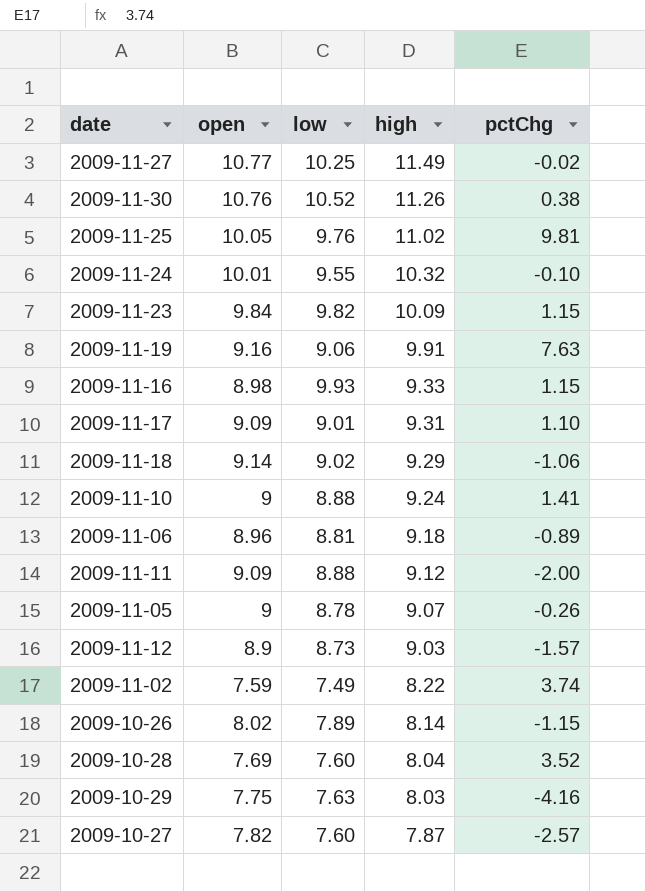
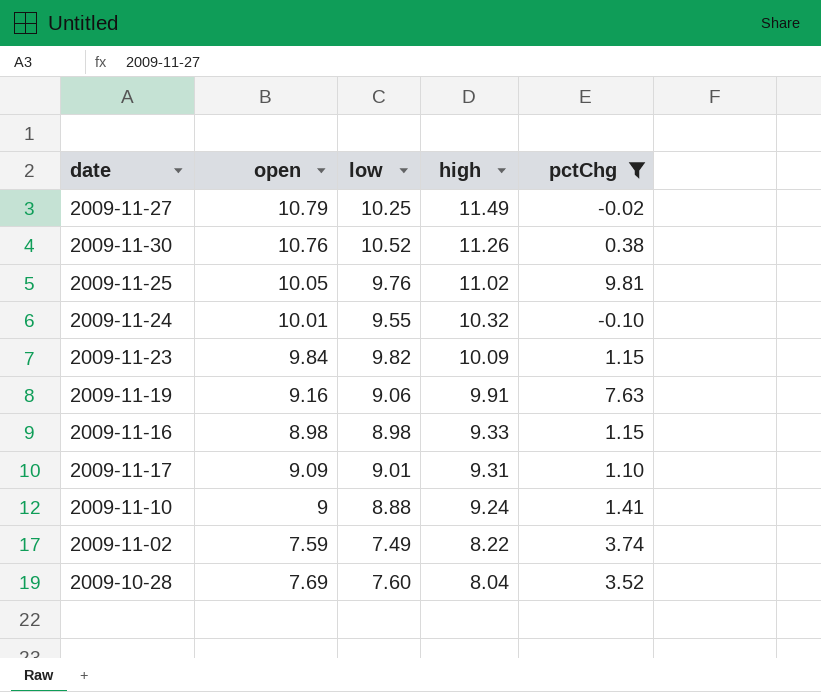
filter: none -> pctChg >= -0.10
2009-11-27 | open: 10.77 -> 10.79
2009-11-16 | low: 9.93 -> 8.98

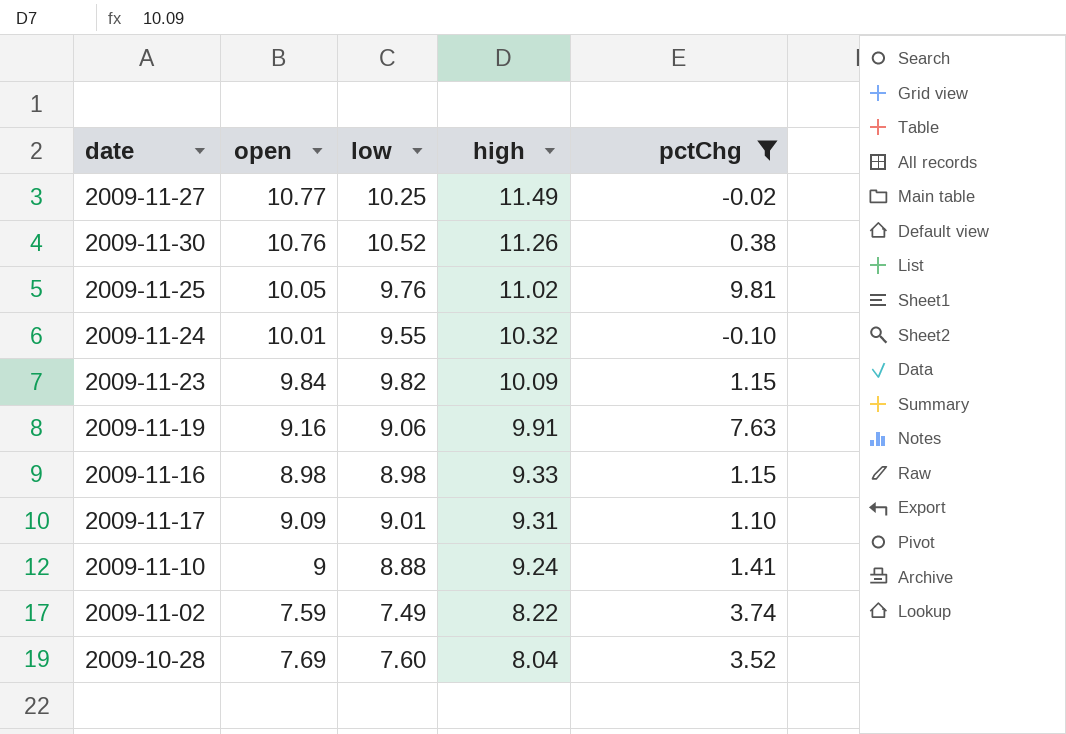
2009-11-27 | open: 10.79 -> 10.77

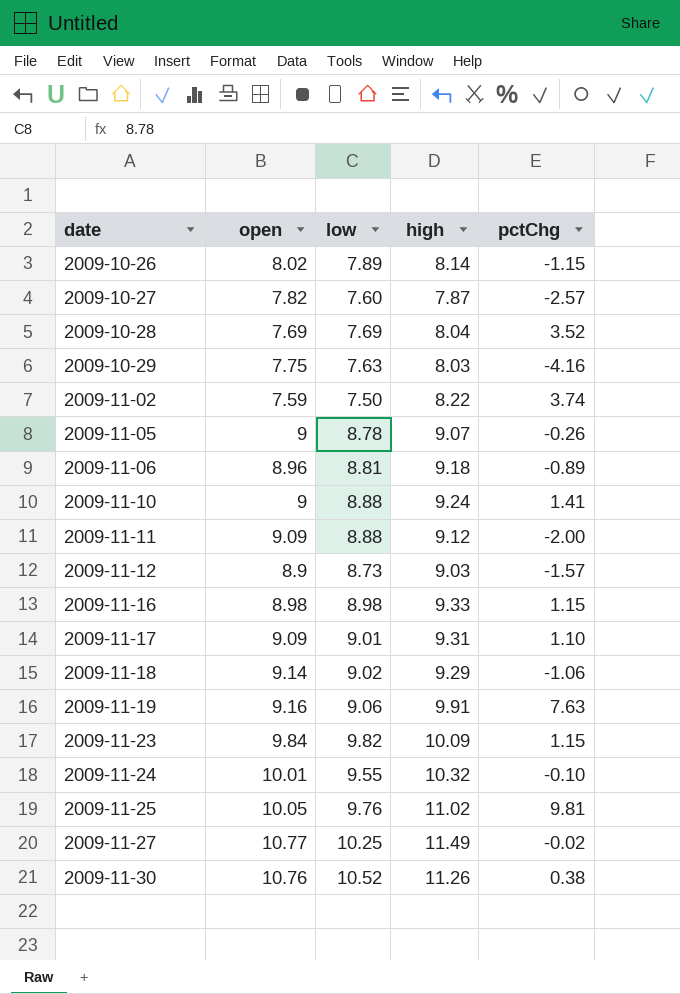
filter: pctChg >= -0.10 -> none
row order: high descending -> date ascending
2009-10-28 | low: 7.60 -> 7.69
2009-11-02 | low: 7.49 -> 7.50

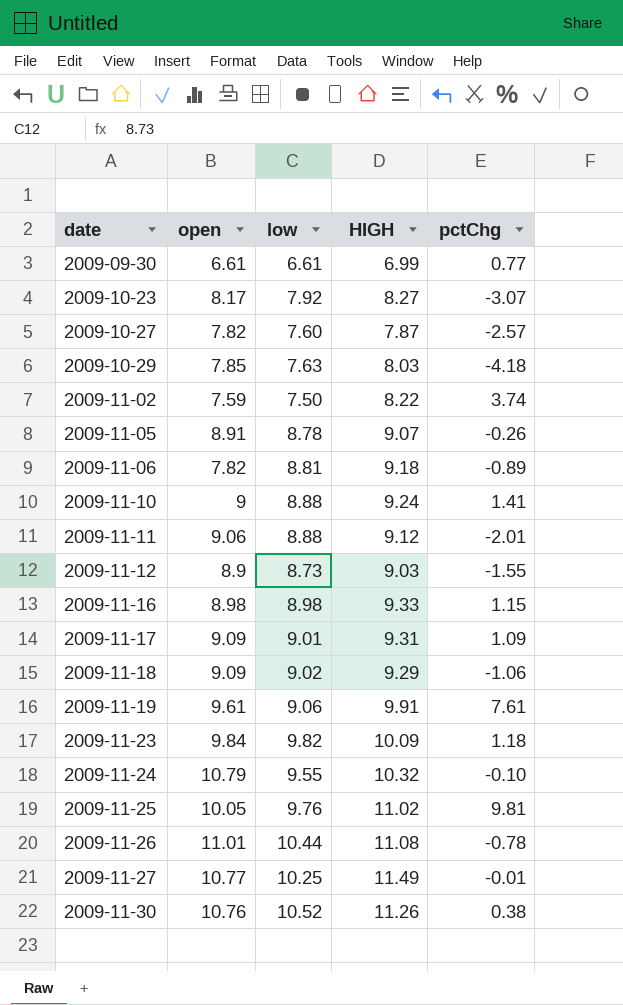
column name: high -> HIGH
row 2009-10-26: 8.02 | 7.89 | 8.14 | -1.15 -> none
row 2009-10-28: 7.69 | 7.69 | 8.04 | 3.52 -> none
row 2009-09-30: none -> 6.61 | 6.61 | 6.99 | 0.77
row 2009-10-23: none -> 8.17 | 7.92 | 8.27 | -3.07
2009-10-29 | open: 7.75 -> 7.85
2009-10-29 | pctChg: -4.16 -> -4.18
2009-11-05 | open: 9 -> 8.91
2009-11-06 | open: 8.96 -> 7.82
2009-11-11 | open: 9.09 -> 9.06
2009-11-11 | pctChg: -2.00 -> -2.01
2009-11-12 | pctChg: -1.57 -> -1.55
2009-11-17 | pctChg: 1.10 -> 1.09
2009-11-18 | open: 9.14 -> 9.09
2009-11-19 | open: 9.16 -> 9.61
2009-11-19 | pctChg: 7.63 -> 7.61
2009-11-23 | pctChg: 1.15 -> 1.18
2009-11-24 | open: 10.01 -> 10.79
row 2009-11-26: none -> 11.01 | 10.44 | 11.08 | -0.78
2009-11-27 | pctChg: -0.02 -> -0.01

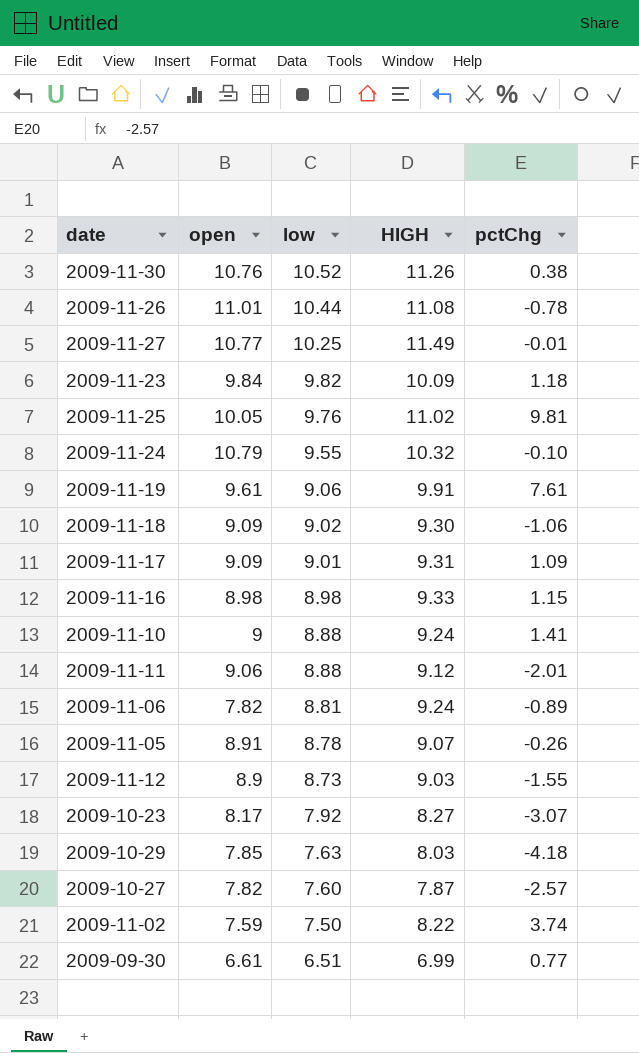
row order: date ascending -> low descending
2009-11-18 | HIGH: 9.29 -> 9.30
2009-11-06 | HIGH: 9.18 -> 9.24
2009-09-30 | low: 6.61 -> 6.51

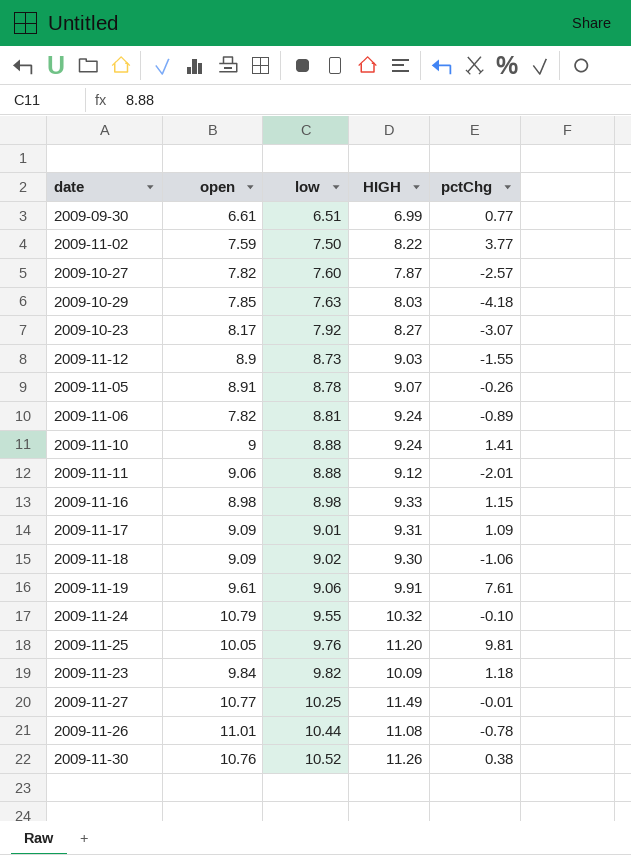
row order: low descending -> low ascending
2009-11-02 | pctChg: 3.74 -> 3.77
2009-11-25 | HIGH: 11.02 -> 11.20

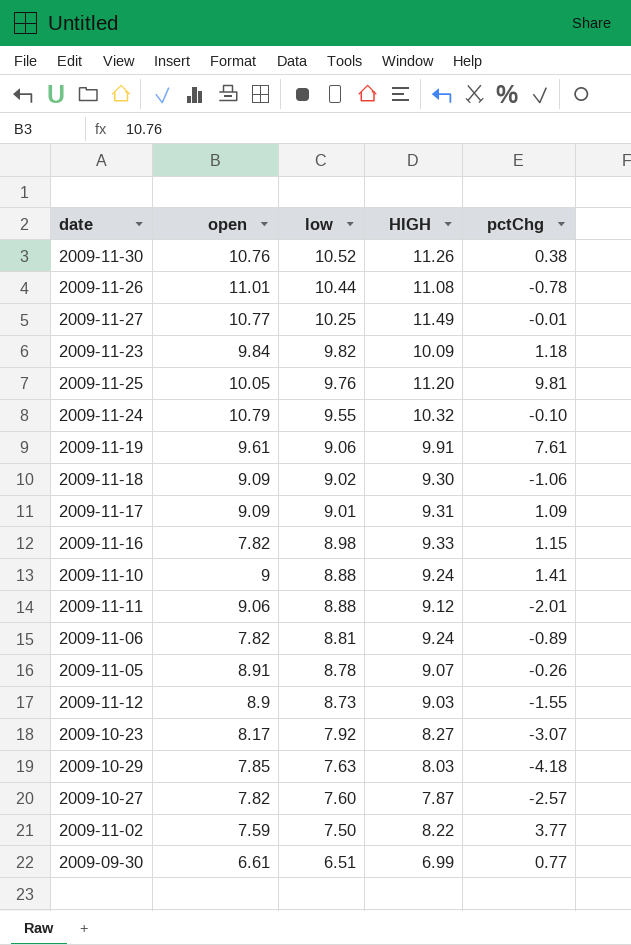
row order: low ascending -> low descending
2009-11-16 | open: 8.98 -> 7.82

